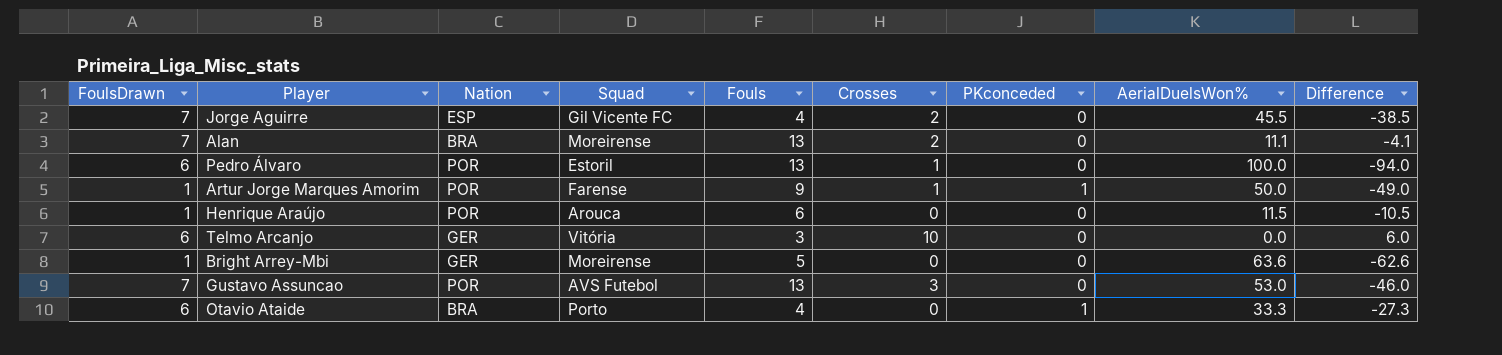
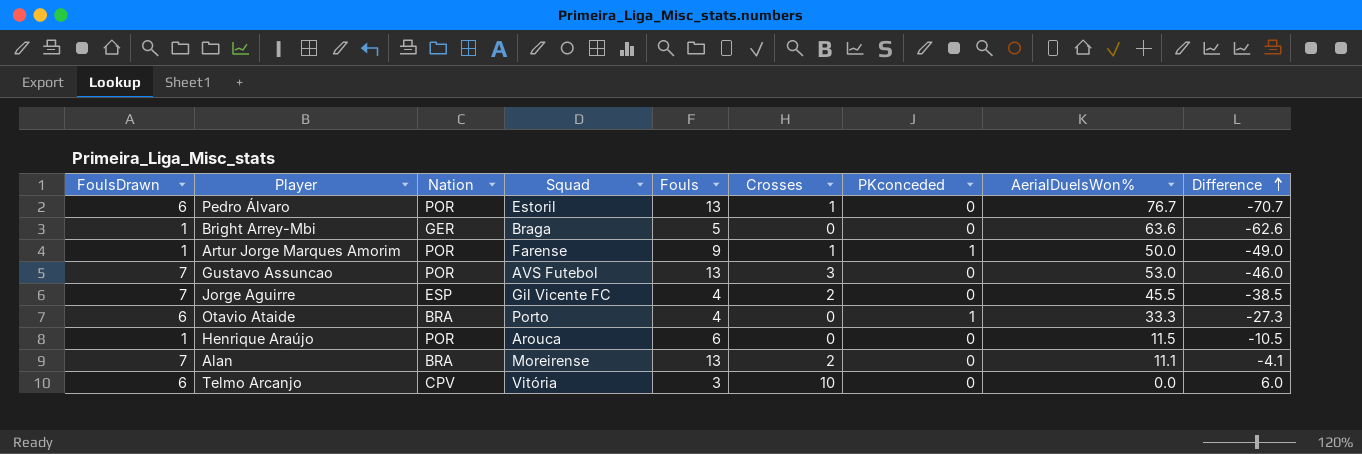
row order: none -> Difference ascending
Pedro Álvaro | AerialDuelsWon%: 100.0 -> 76.7
Pedro Álvaro | Difference: -94.0 -> -70.7
Bright Arrey-Mbi | Squad: Moreirense -> Braga
Telmo Arcanjo | Nation: GER -> CPV

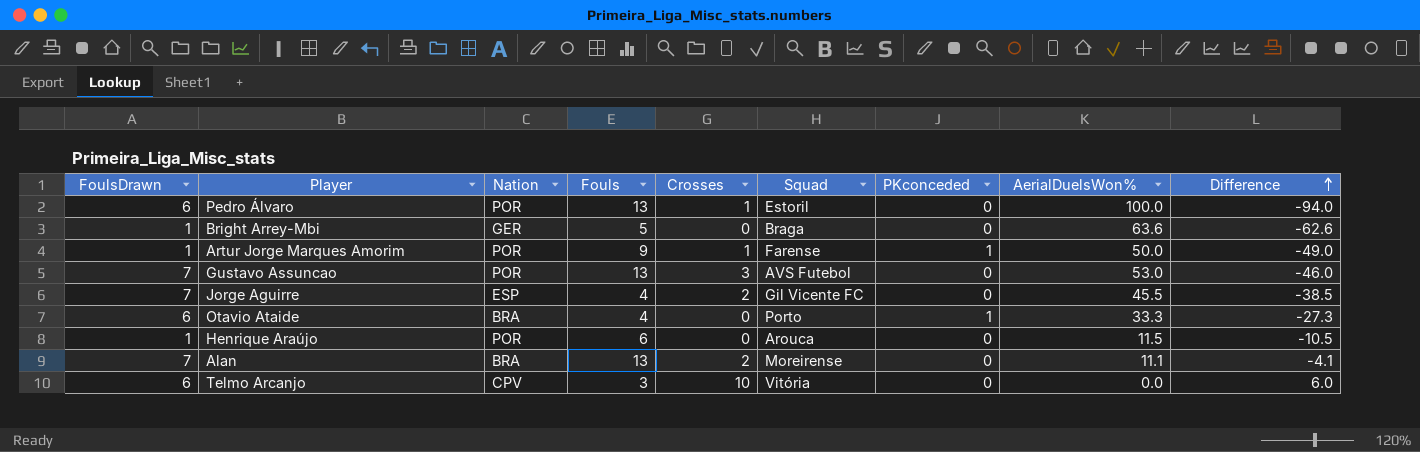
column Squad | position: 4 -> 6
Pedro Álvaro | AerialDuelsWon%: 76.7 -> 100.0
Pedro Álvaro | Difference: -70.7 -> -94.0

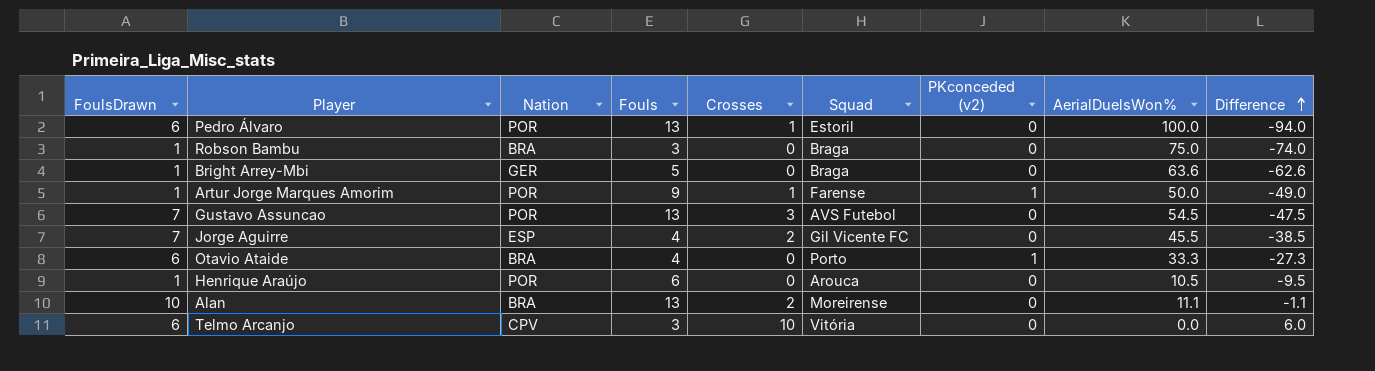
column name: PKconceded -> PKconceded (v2)
row Robson Bambu: none -> 1 | BRA | 3 | 0 | Braga | 0 | 75.0 | -74.0
Gustavo Assuncao | AerialDuelsWon%: 53.0 -> 54.5
Gustavo Assuncao | Difference: -46.0 -> -47.5
Henrique Araújo | AerialDuelsWon%: 11.5 -> 10.5
Henrique Araújo | Difference: -10.5 -> -9.5
Alan | FoulsDrawn: 7 -> 10
Alan | Difference: -4.1 -> -1.1

